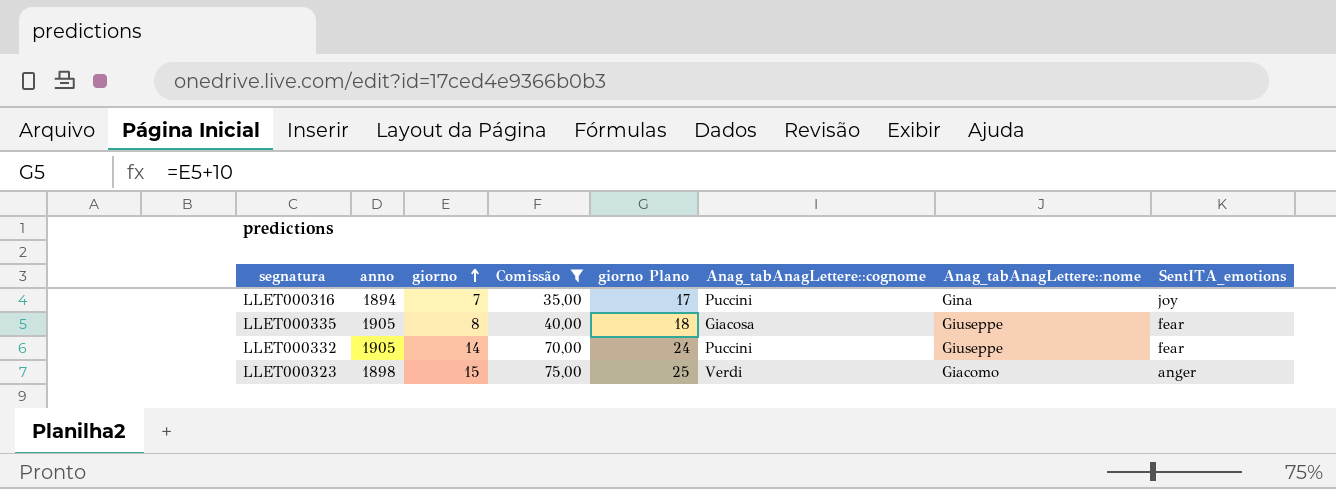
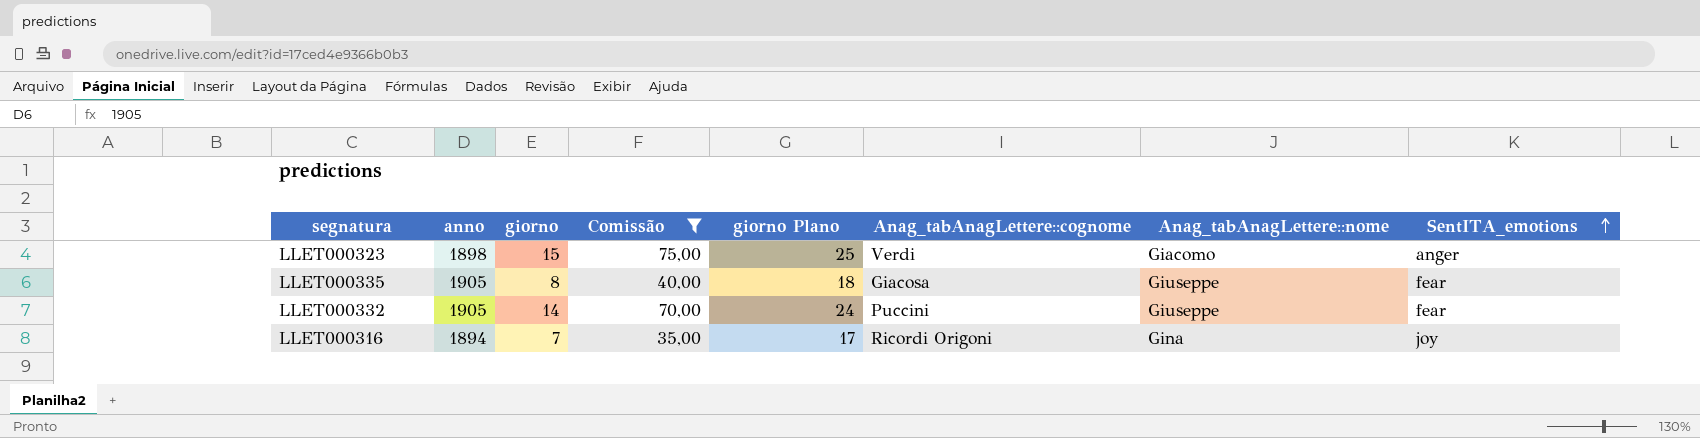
row order: giorno ascending -> SentITA_emotions ascending
LLET000316 | Anag_tabAnagLettere::cognome: Puccini -> Ricordi Origoni

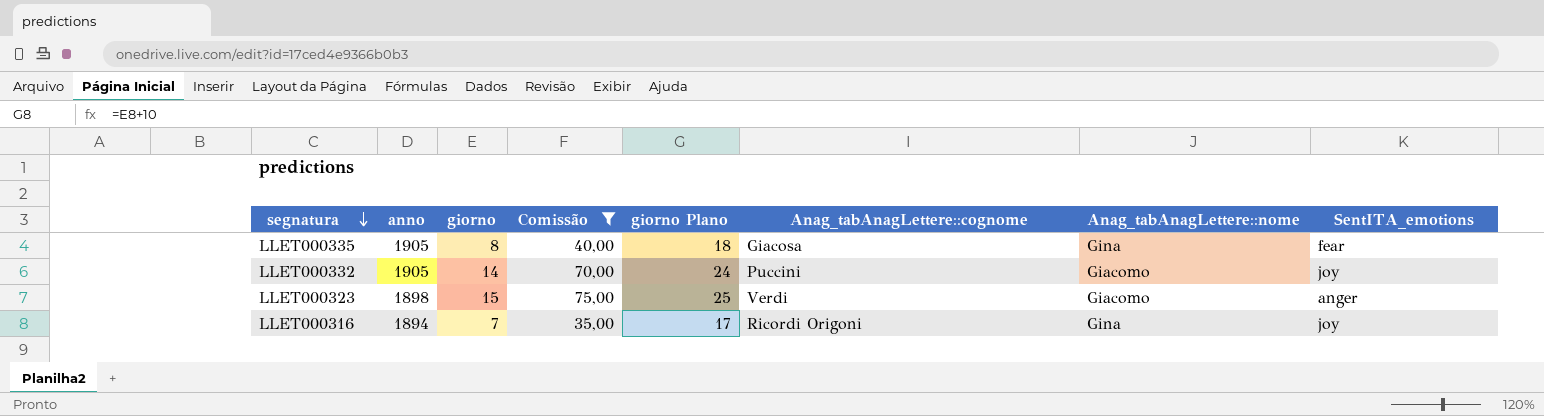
row order: SentITA_emotions ascending -> segnatura descending
LLET000335 | Anag_tabAnagLettere::nome: Giuseppe -> Gina
LLET000332 | Anag_tabAnagLettere::nome: Giuseppe -> Giacomo
LLET000332 | SentITA_emotions: fear -> joy

